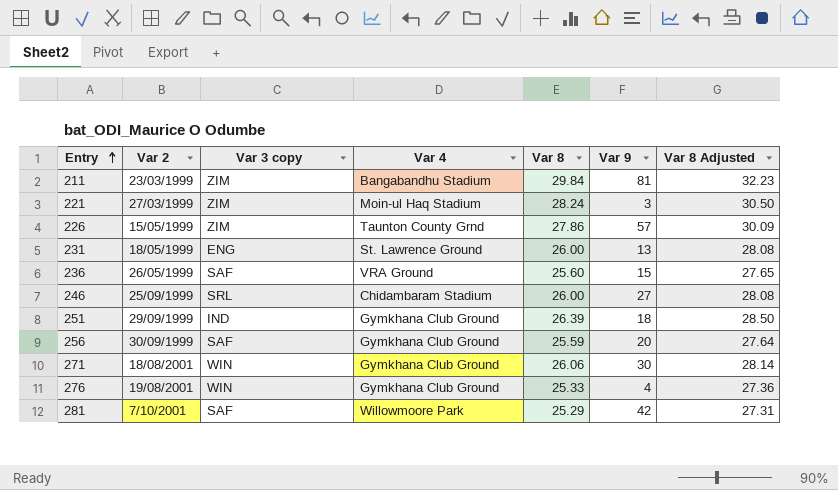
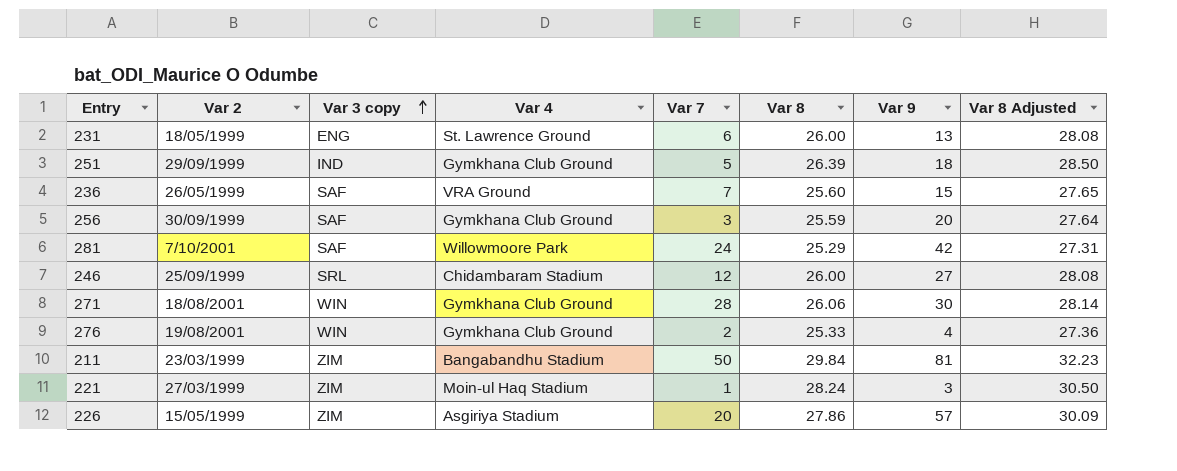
row order: Entry ascending -> Var 3 copy ascending
column Var 7 | position: none -> 5
226 | Var 4: Taunton County Grnd -> Asgiriya Stadium

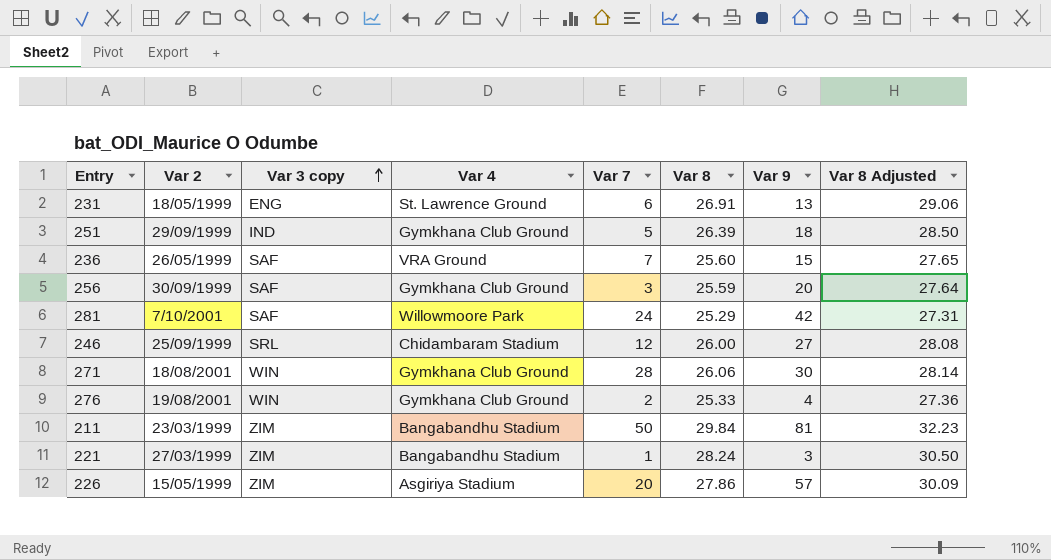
231 | Var 8: 26.00 -> 26.91
231 | Var 8 Adjusted: 28.08 -> 29.06
221 | Var 4: Moin-ul Haq Stadium -> Bangabandhu Stadium

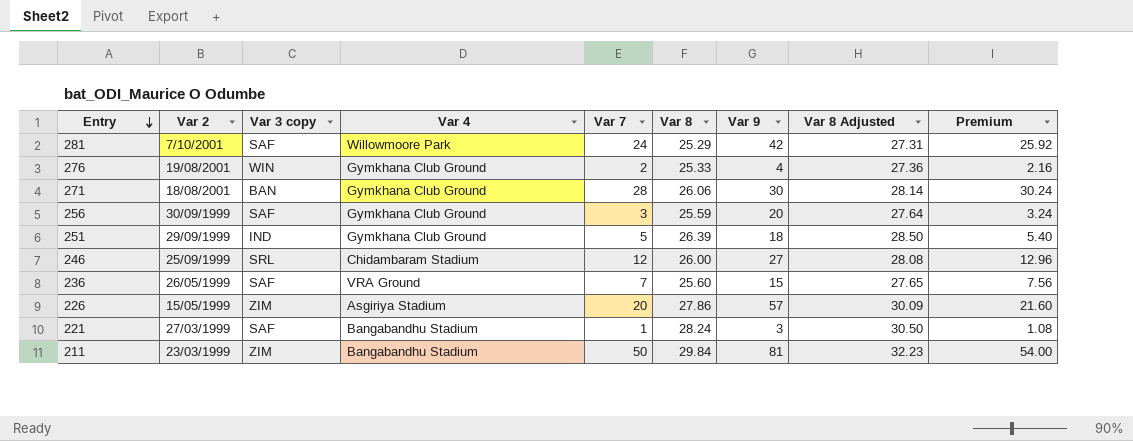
row order: Var 3 copy ascending -> Entry descending
column Premium | formula: none -> [Var 7] * 1.08
row 231: 18/05/1999 | ENG | St. Lawrence Ground | 6 | 26.91 | 13 | 29.06 -> none
271 | Var 3 copy: WIN -> BAN
221 | Var 3 copy: ZIM -> SAF

